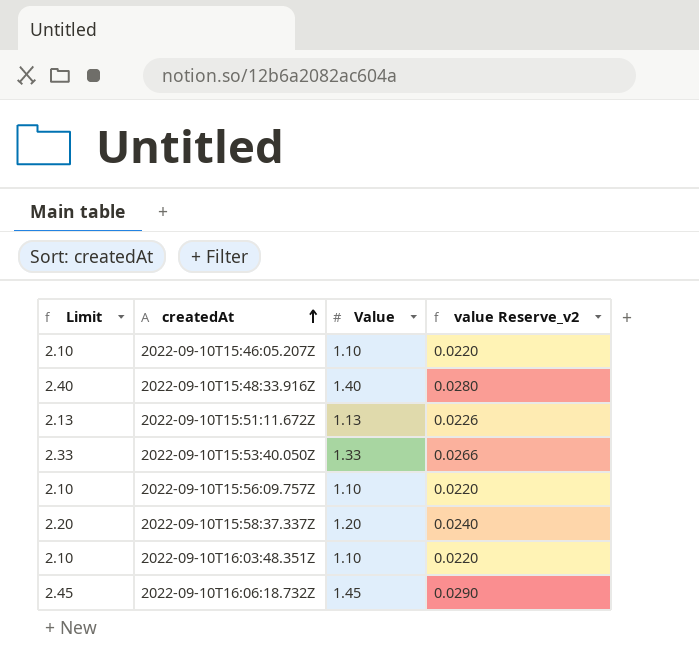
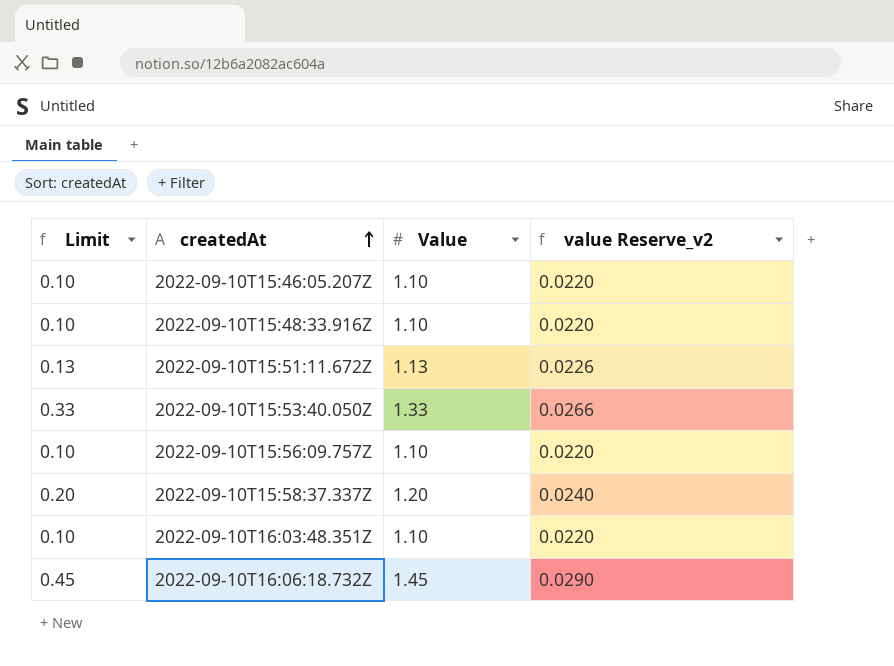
column Limit | formula: [Value] + 1 -> [Value] - 1
2022-09-10T15:48:33.916Z | Value: 1.40 -> 1.10
2022-09-10T15:48:33.916Z | value Reserve_v2: 0.0280 -> 0.0220

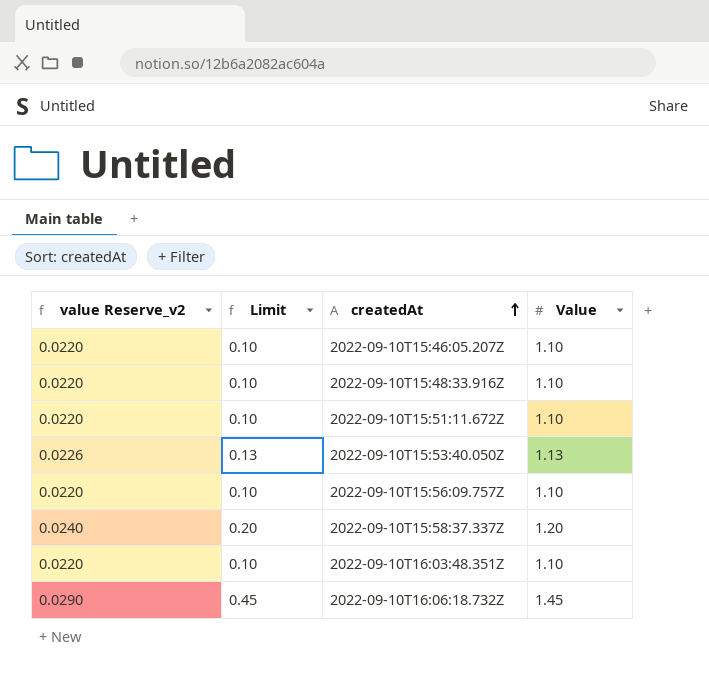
column value Reserve_v2 | position: 4 -> 1
2022-09-10T15:51:11.672Z | value Reserve_v2: 0.0226 -> 0.0220
2022-09-10T15:51:11.672Z | Limit: 0.13 -> 0.10
2022-09-10T15:51:11.672Z | Value: 1.13 -> 1.10
2022-09-10T15:53:40.050Z | value Reserve_v2: 0.0266 -> 0.0226
2022-09-10T15:53:40.050Z | Limit: 0.33 -> 0.13
2022-09-10T15:53:40.050Z | Value: 1.33 -> 1.13

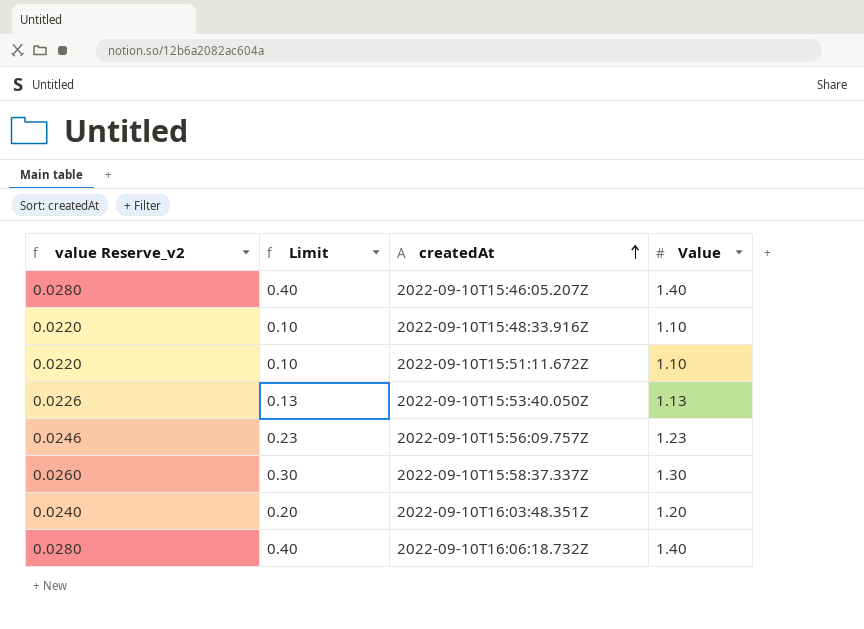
2022-09-10T15:46:05.207Z | value Reserve_v2: 0.0220 -> 0.0280
2022-09-10T15:46:05.207Z | Limit: 0.10 -> 0.40
2022-09-10T15:46:05.207Z | Value: 1.10 -> 1.40
2022-09-10T15:56:09.757Z | value Reserve_v2: 0.0220 -> 0.0246
2022-09-10T15:56:09.757Z | Limit: 0.10 -> 0.23
2022-09-10T15:56:09.757Z | Value: 1.10 -> 1.23
2022-09-10T15:58:37.337Z | value Reserve_v2: 0.0240 -> 0.0260
2022-09-10T15:58:37.337Z | Limit: 0.20 -> 0.30
2022-09-10T15:58:37.337Z | Value: 1.20 -> 1.30
2022-09-10T16:03:48.351Z | value Reserve_v2: 0.0220 -> 0.0240
2022-09-10T16:03:48.351Z | Limit: 0.10 -> 0.20
2022-09-10T16:03:48.351Z | Value: 1.10 -> 1.20
2022-09-10T16:06:18.732Z | value Reserve_v2: 0.0290 -> 0.0280
2022-09-10T16:06:18.732Z | Limit: 0.45 -> 0.40
2022-09-10T16:06:18.732Z | Value: 1.45 -> 1.40

